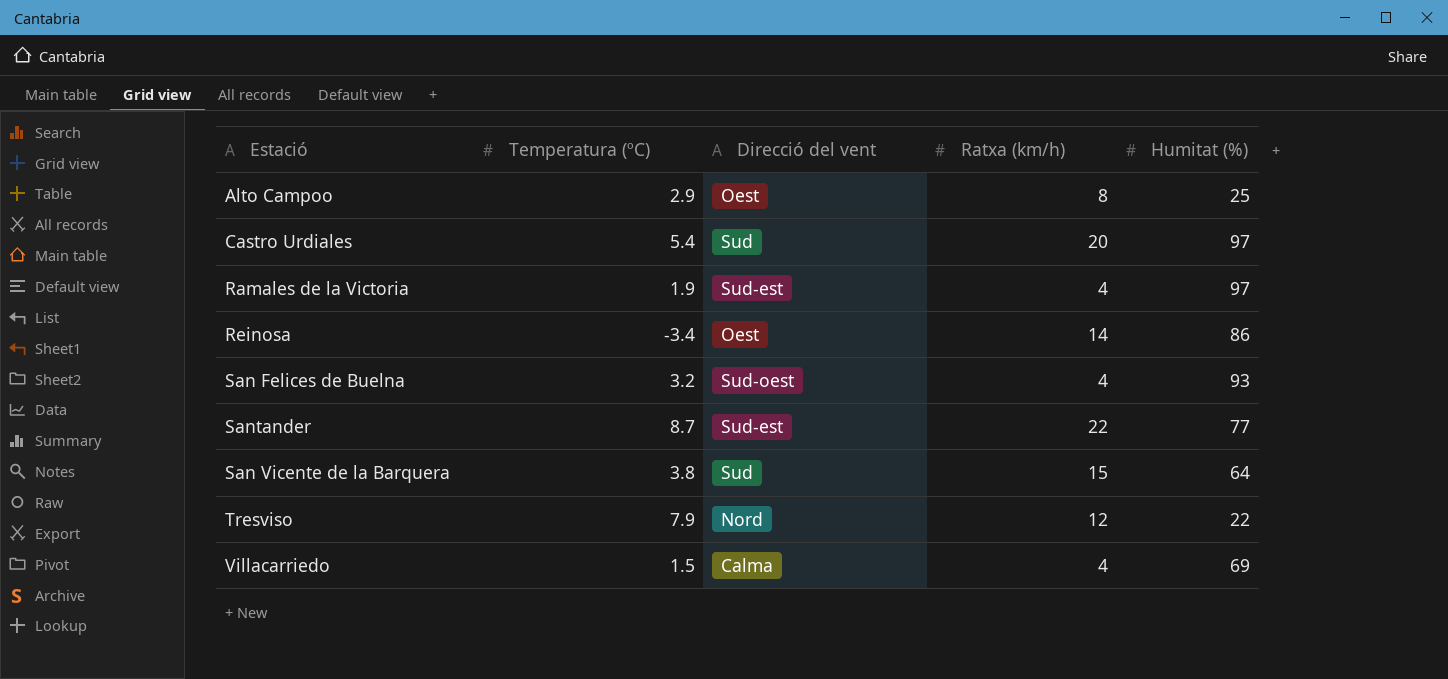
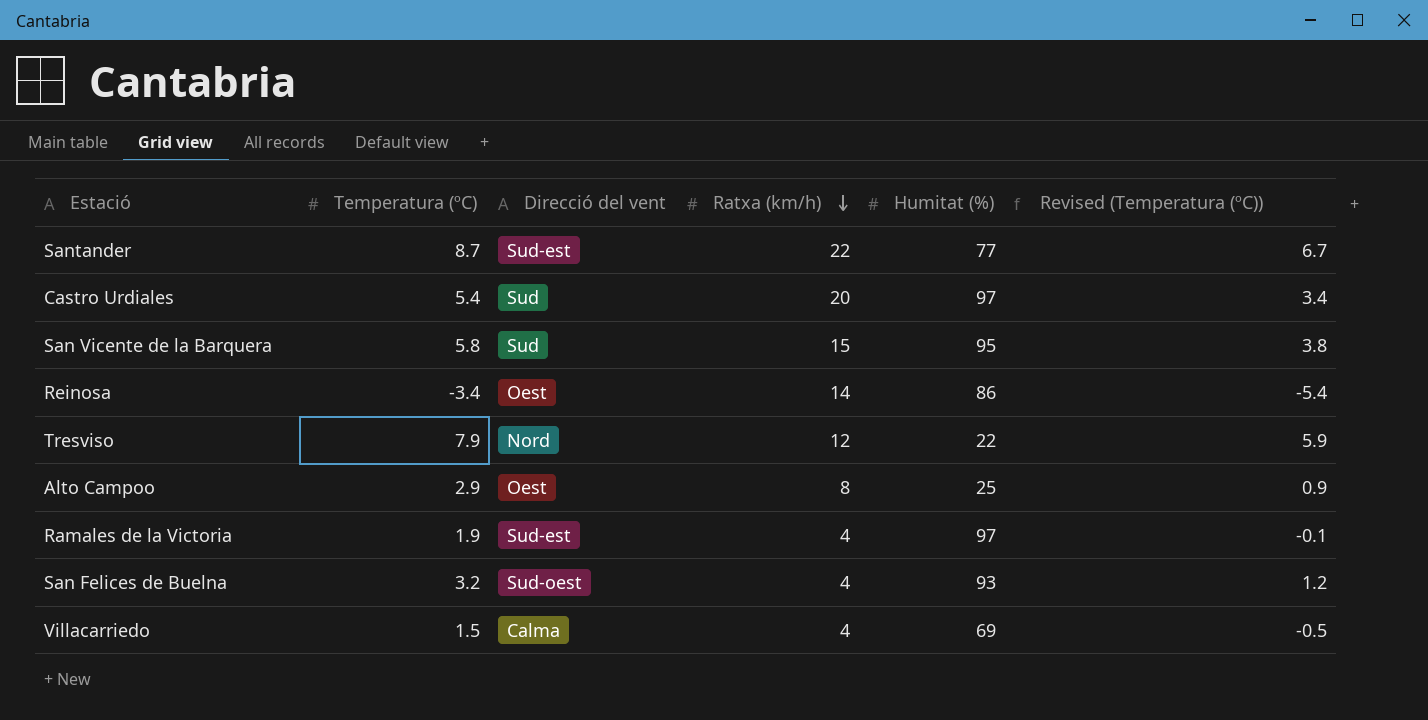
row order: none -> Ratxa (km/h) descending
column Revised (Temperatura (ºC)) | formula: none -> [Temperatura (ºC)] - 2
San Vicente de la Barquera | Temperatura (ºC): 3.8 -> 5.8
San Vicente de la Barquera | Humitat (%): 64 -> 95

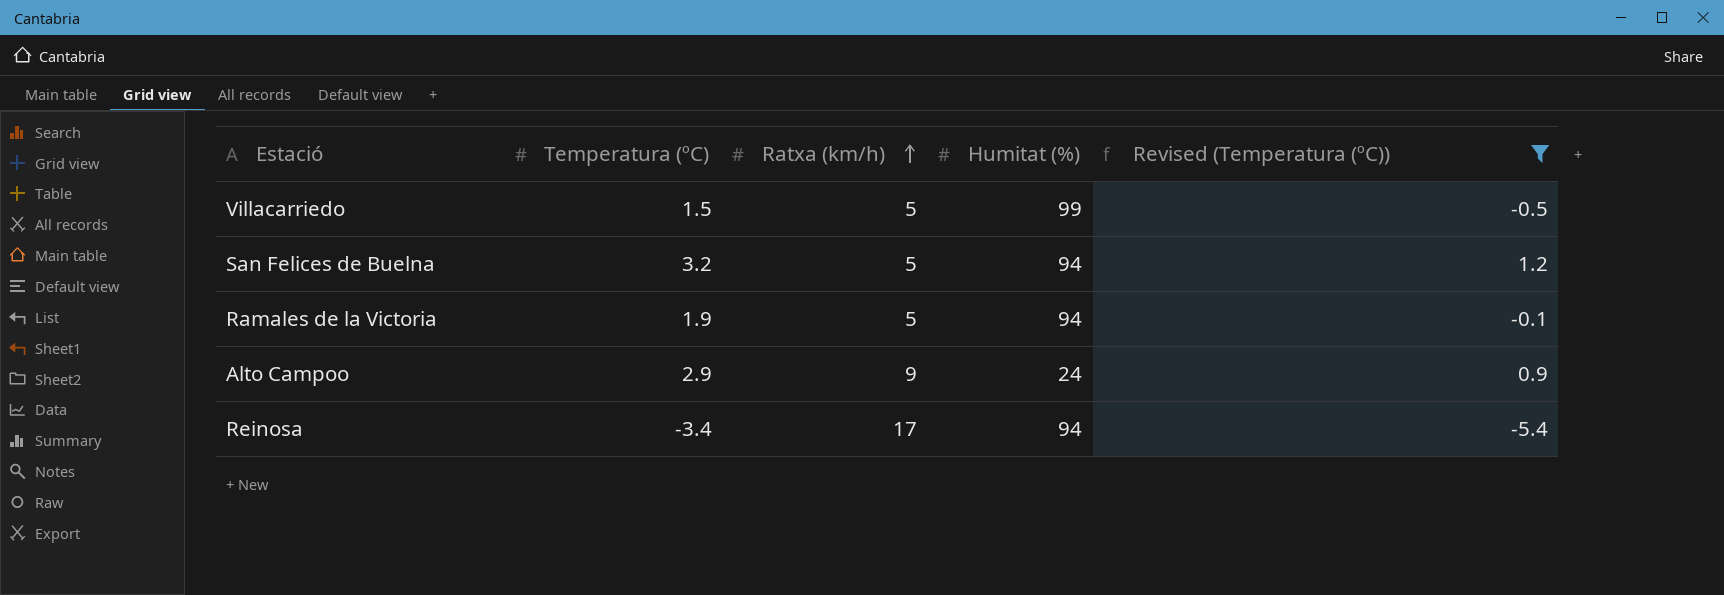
filter: none -> Revised (Temperatura (ºC)) <= 1.2
row order: Ratxa (km/h) descending -> Ratxa (km/h) ascending
column Direcció del vent | position: 3 -> none
Villacarriedo | Ratxa (km/h): 4 -> 5
Villacarriedo | Humitat (%): 69 -> 99
San Felices de Buelna | Ratxa (km/h): 4 -> 5
San Felices de Buelna | Humitat (%): 93 -> 94
Ramales de la Victoria | Ratxa (km/h): 4 -> 5
Ramales de la Victoria | Humitat (%): 97 -> 94
Alto Campoo | Ratxa (km/h): 8 -> 9
Alto Campoo | Humitat (%): 25 -> 24
Reinosa | Ratxa (km/h): 14 -> 17
Reinosa | Humitat (%): 86 -> 94

